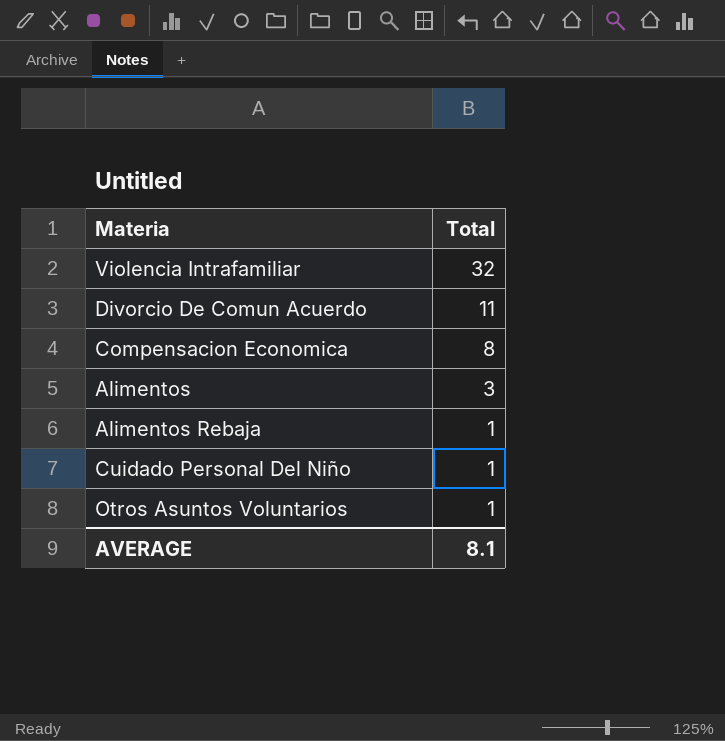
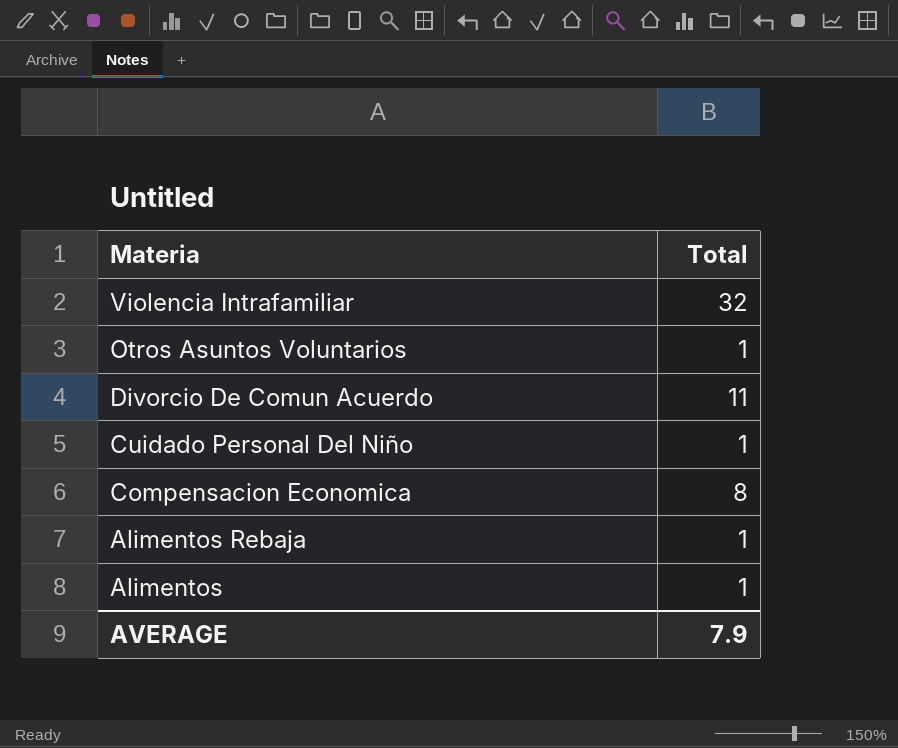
row order: Total descending -> Materia descending
Alimentos | Total: 3 -> 1
AVERAGE | Total: 8.1 -> 7.9

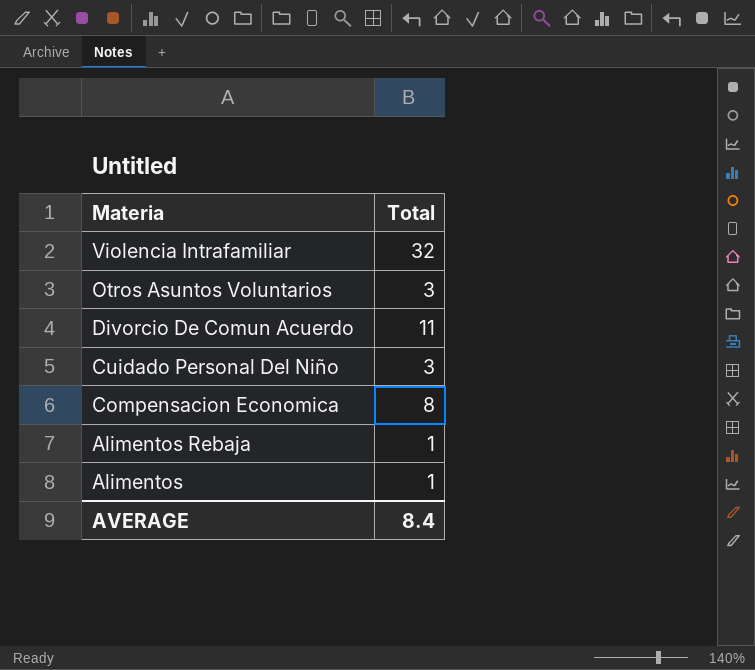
Otros Asuntos Voluntarios | Total: 1 -> 3
Cuidado Personal Del Niño | Total: 1 -> 3
AVERAGE | Total: 7.9 -> 8.4

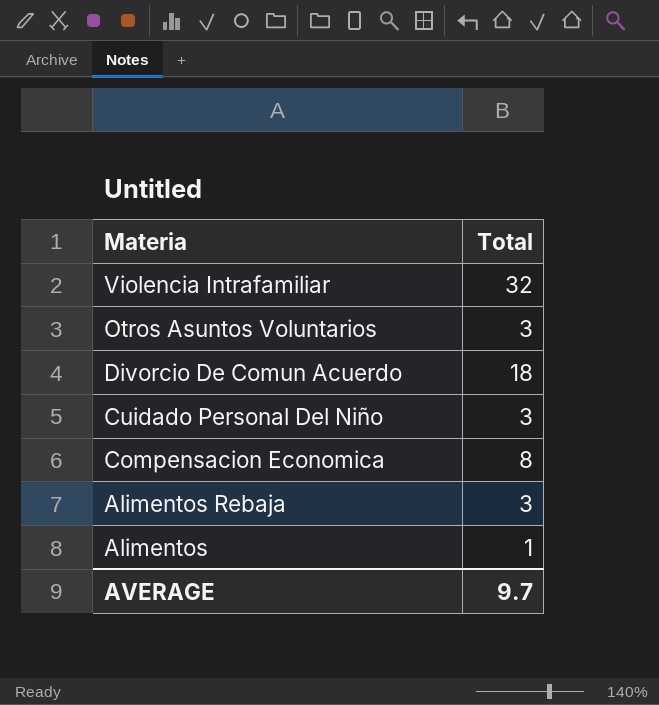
Divorcio De Comun Acuerdo | Total: 11 -> 18
Alimentos Rebaja | Total: 1 -> 3
AVERAGE | Total: 8.4 -> 9.7

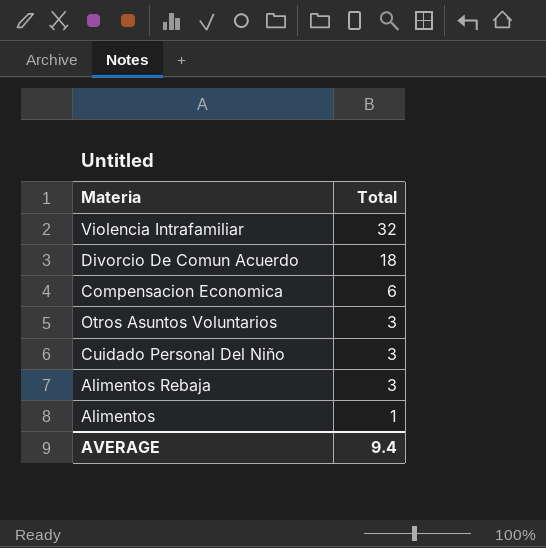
row order: Materia descending -> Total descending
Compensacion Economica | Total: 8 -> 6
AVERAGE | Total: 9.7 -> 9.4

